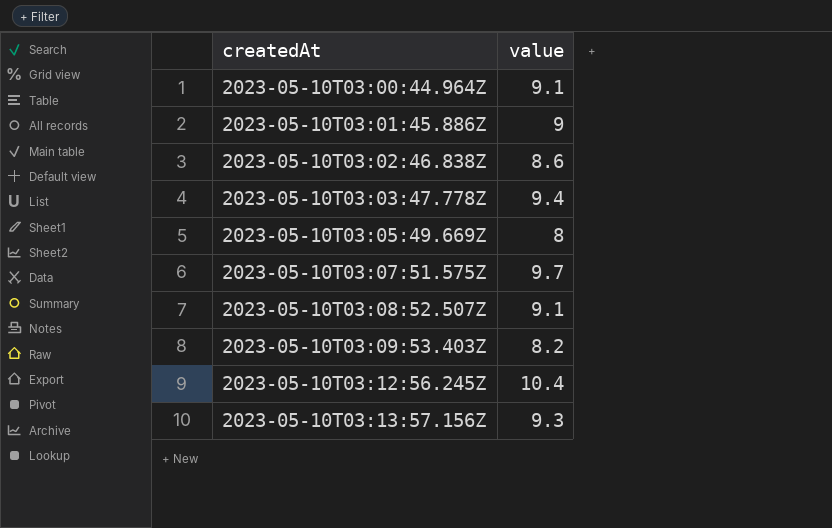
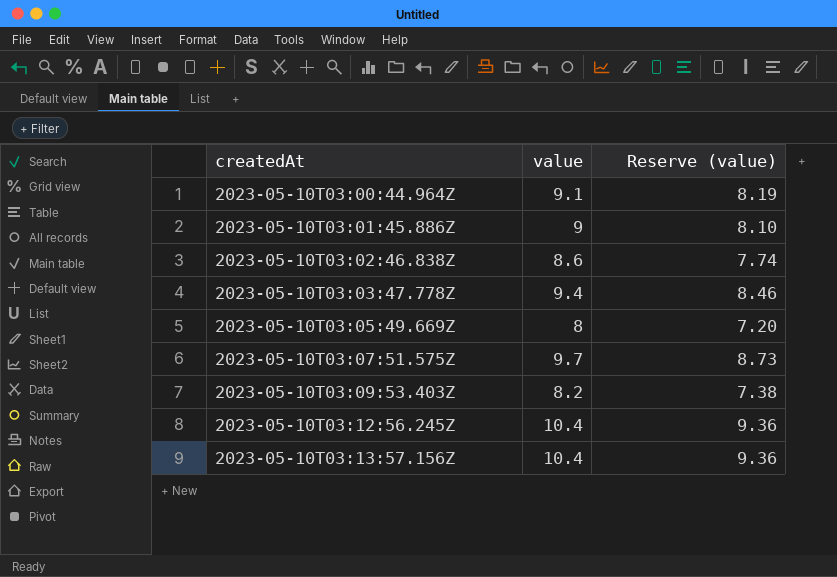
column Reserve (value) | formula: none -> [value] * 0.9
row 2023-05-10T03:08:52.507Z: 9.1 -> none
2023-05-10T03:13:57.156Z | value: 9.3 -> 10.4

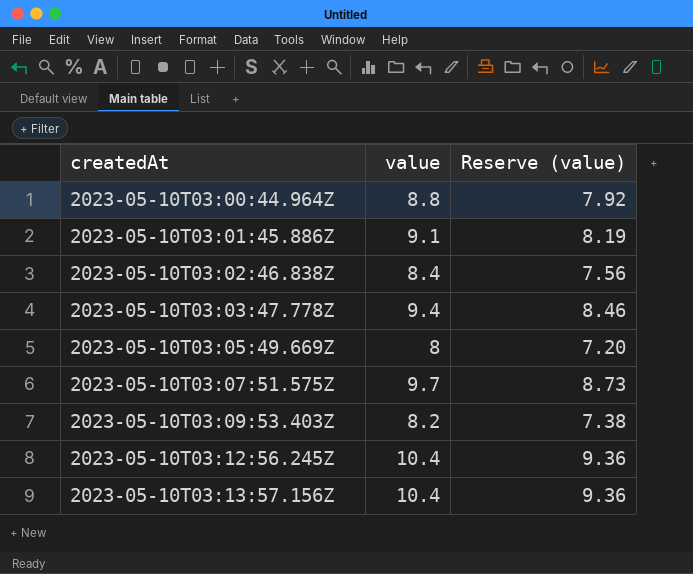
2023-05-10T03:00:44.964Z | value: 9.1 -> 8.8
2023-05-10T03:00:44.964Z | Reserve (value): 8.19 -> 7.92
2023-05-10T03:01:45.886Z | value: 9 -> 9.1
2023-05-10T03:01:45.886Z | Reserve (value): 8.10 -> 8.19
2023-05-10T03:02:46.838Z | value: 8.6 -> 8.4
2023-05-10T03:02:46.838Z | Reserve (value): 7.74 -> 7.56

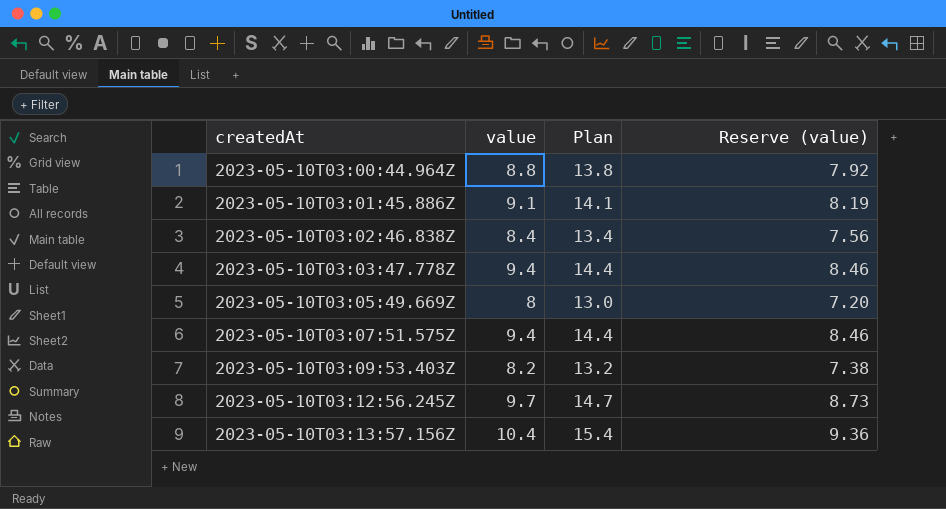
column Plan | formula: none -> [value] + 5
2023-05-10T03:07:51.575Z | value: 9.7 -> 9.4
2023-05-10T03:07:51.575Z | Reserve (value): 8.73 -> 8.46
2023-05-10T03:12:56.245Z | value: 10.4 -> 9.7
2023-05-10T03:12:56.245Z | Reserve (value): 9.36 -> 8.73

